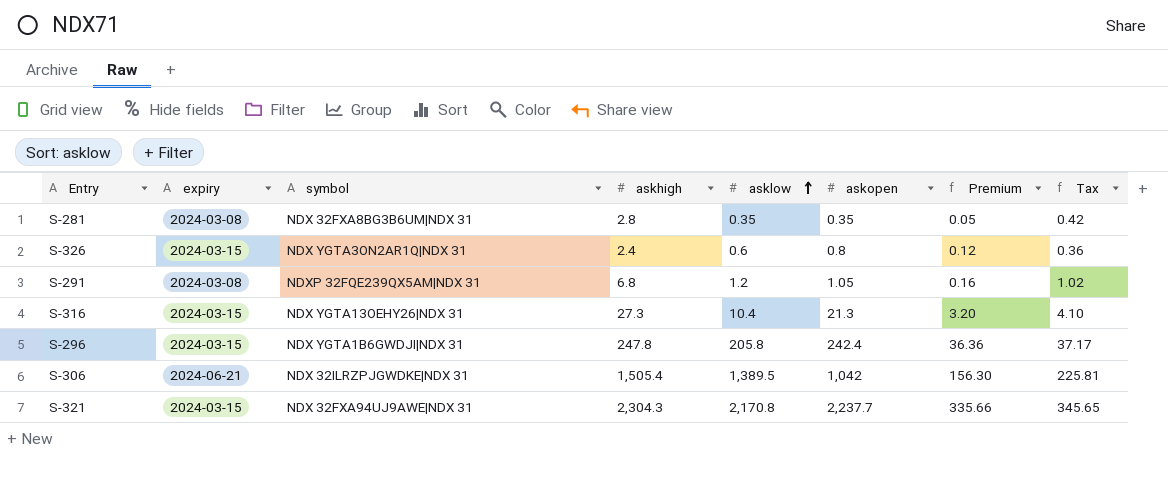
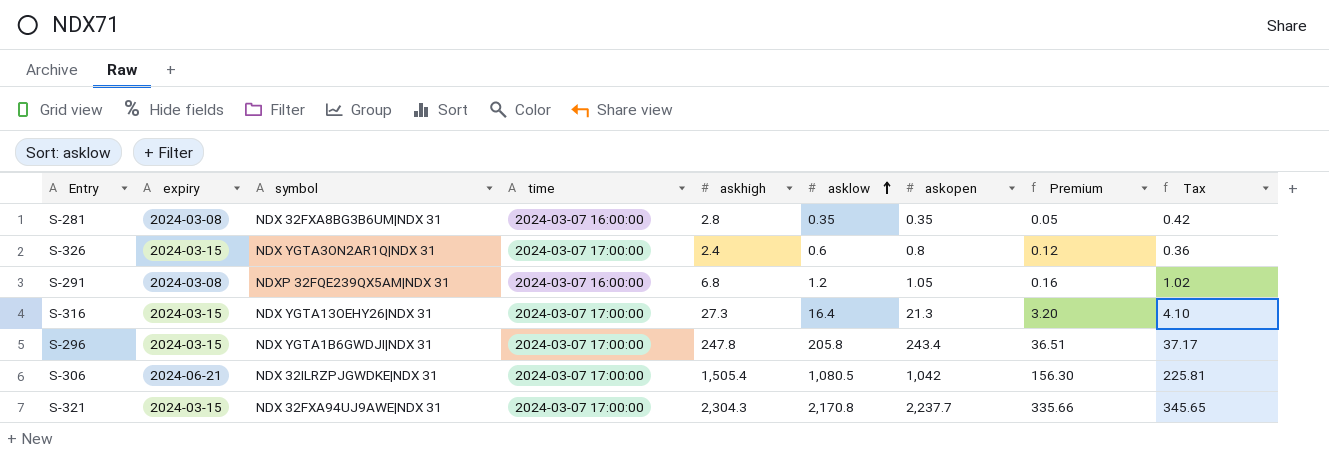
column time | position: none -> 4
S-316 | asklow: 10.4 -> 16.4
S-296 | askopen: 242.4 -> 243.4
S-296 | Premium: 36.36 -> 36.51
S-306 | asklow: 1,389.5 -> 1,080.5

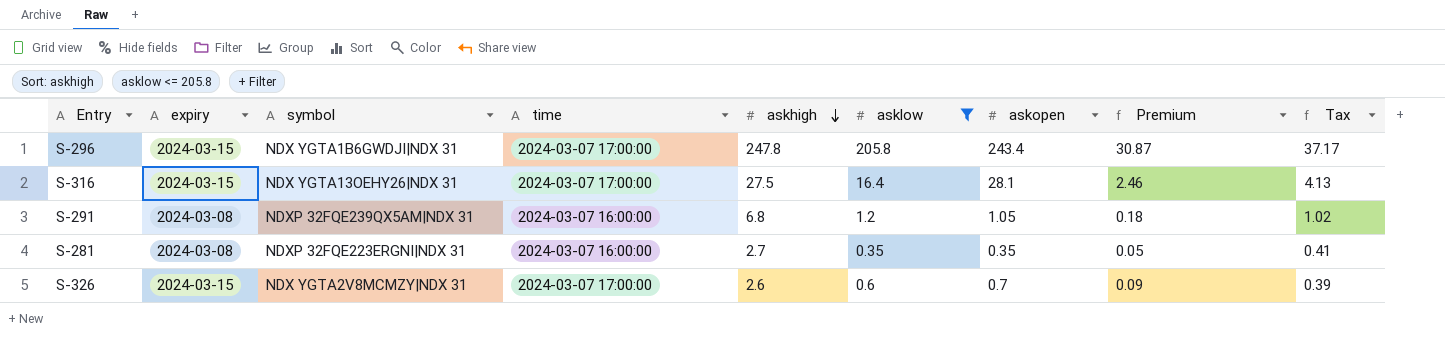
filter: none -> asklow <= 205.8
row order: asklow ascending -> askhigh descending
column Premium | formula: [askopen] * 0.15 -> [asklow] * 0.15
S-316 | askhigh: 27.3 -> 27.5
S-316 | askopen: 21.3 -> 28.1
S-316 | Tax: 4.10 -> 4.13
S-281 | symbol: NDX 32FXA8BG3B6UM|NDX 31 -> NDXP 32FQE223ERGNI|NDX 31
S-281 | askhigh: 2.8 -> 2.7
S-281 | Tax: 0.42 -> 0.41
S-326 | symbol: NDX YGTA3ON2AR1Q|NDX 31 -> NDX YGTA2V8MCMZY|NDX 31
S-326 | askhigh: 2.4 -> 2.6
S-326 | askopen: 0.8 -> 0.7
S-326 | Tax: 0.36 -> 0.39

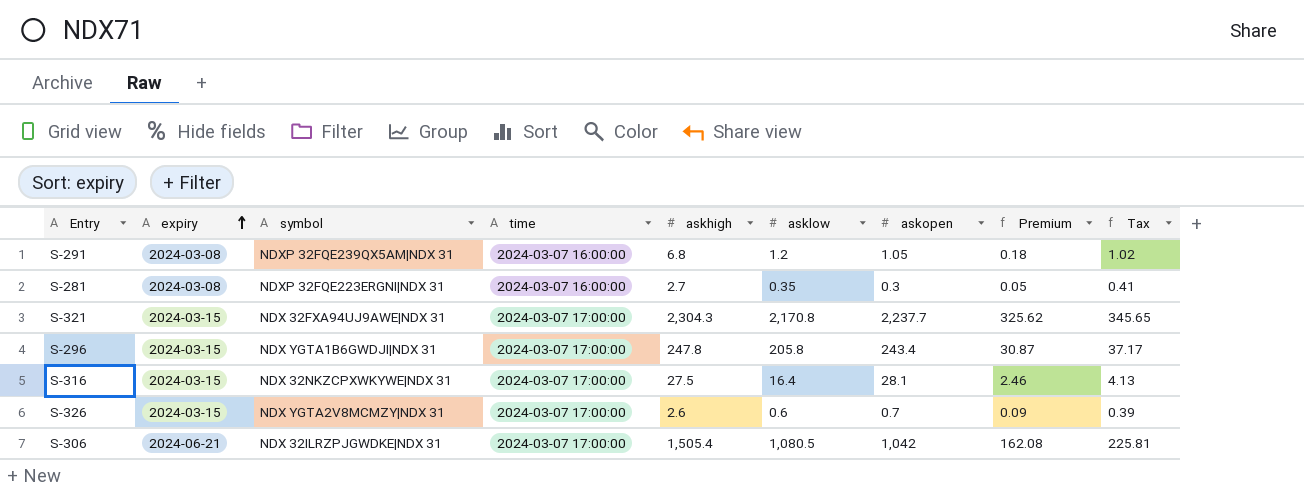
filter: asklow <= 205.8 -> none
row order: askhigh descending -> expiry ascending
S-281 | askopen: 0.35 -> 0.3
S-316 | symbol: NDX YGTA13OEHY26|NDX 31 -> NDX 32NKZCPXWKYWE|NDX 31

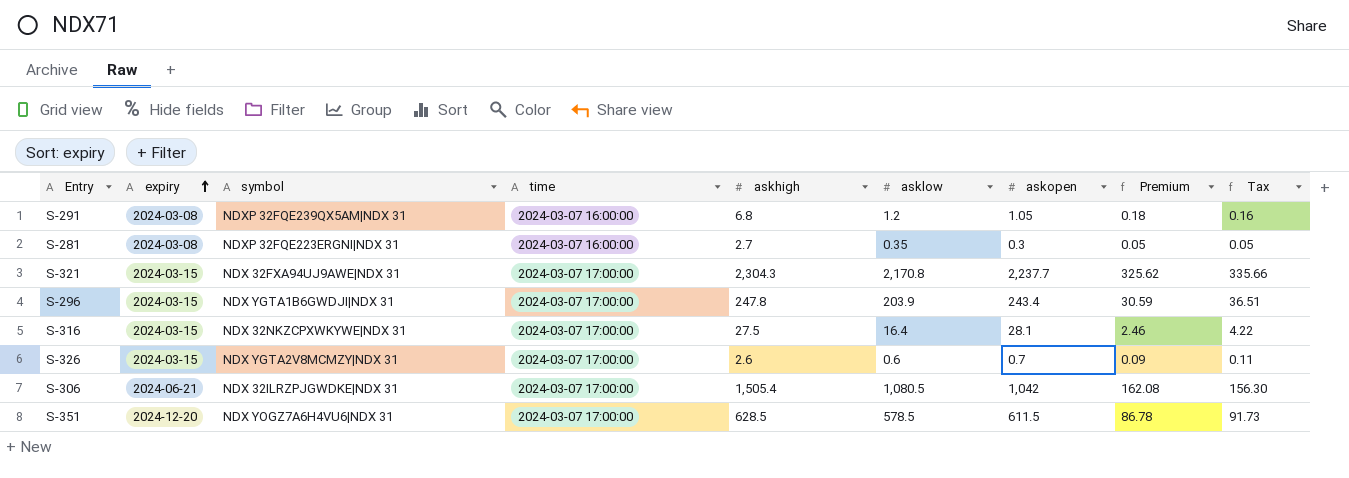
column Tax | formula: [askhigh] * 0.15 -> [askopen] * 0.15
S-296 | asklow: 205.8 -> 203.9
S-296 | Premium: 30.87 -> 30.59
row S-351: none -> 2024-12-20 | NDX YOGZ7A6H4VU6|NDX 31 | 2024-03-07 17:00:00 | 628.5 | 578.5 | 611.5 | 86.78 | 91.73

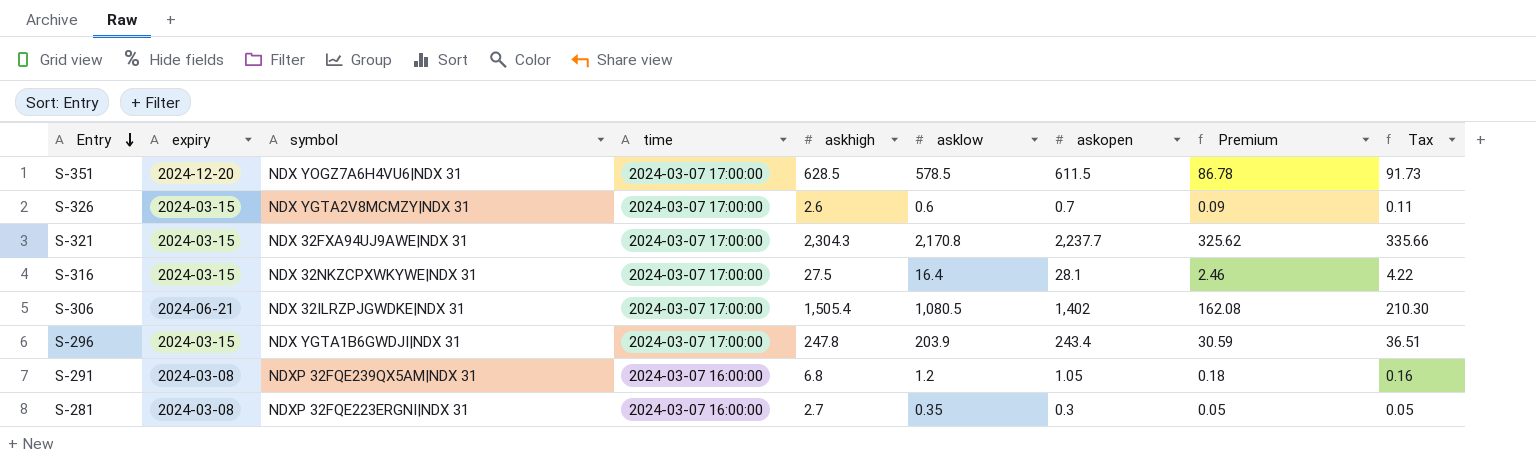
row order: expiry ascending -> Entry descending
S-306 | askopen: 1,042 -> 1,402
S-306 | Tax: 156.30 -> 210.30

